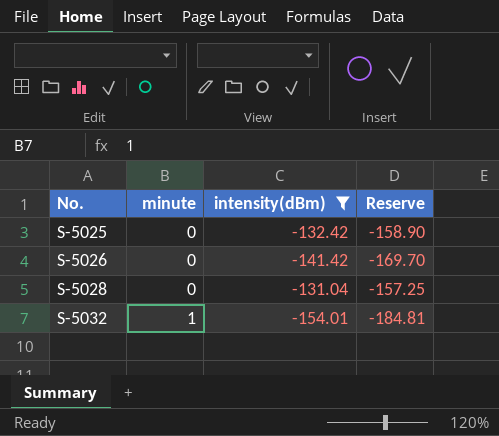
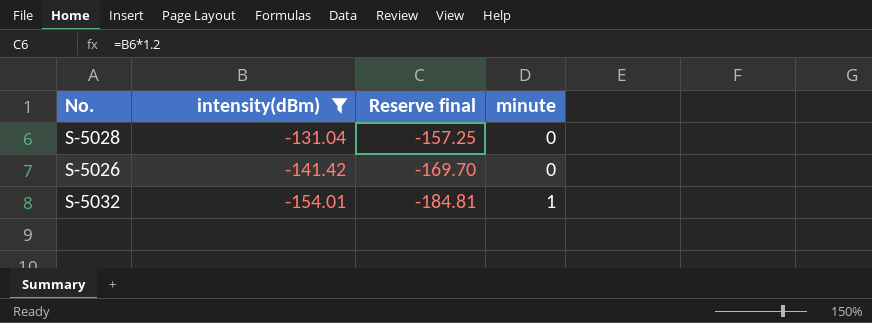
row order: No. ascending -> intensity(dBm) descending
column name: Reserve -> Reserve final
column minute | position: 2 -> 4
row S-5025: 0 | -132.42 | -158.90 -> none

